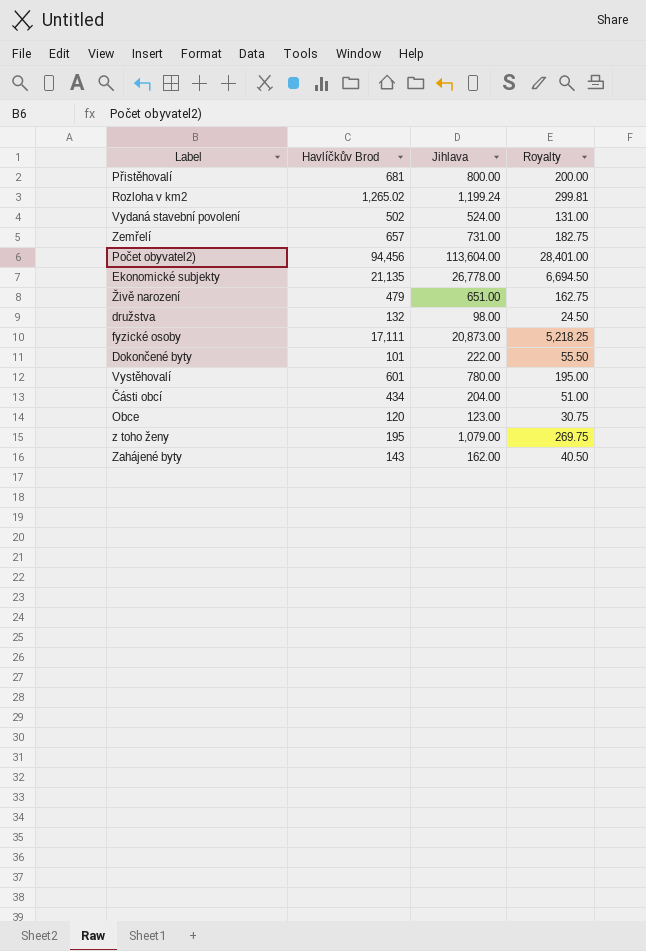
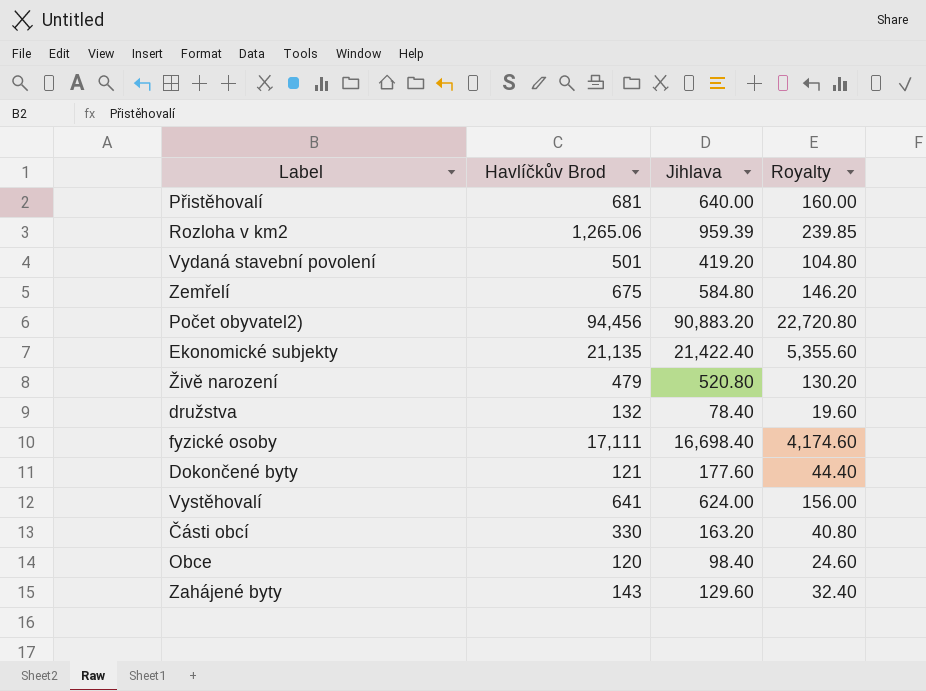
row z toho ženy: 195 | 1,079.00 | 269.75 -> none
Přistěhovalí | Jihlava: 800.00 -> 640.00
Přistěhovalí | Royalty: 200.00 -> 160.00
Rozloha v km2 | Havlíčkův Brod: 1,265.02 -> 1,265.06
Rozloha v km2 | Jihlava: 1,199.24 -> 959.39
Rozloha v km2 | Royalty: 299.81 -> 239.85
Vydaná stavební povolení | Havlíčkův Brod: 502 -> 501
Vydaná stavební povolení | Jihlava: 524.00 -> 419.20
Vydaná stavební povolení | Royalty: 131.00 -> 104.80
Zemřelí | Havlíčkův Brod: 657 -> 675
Zemřelí | Jihlava: 731.00 -> 584.80
Zemřelí | Royalty: 182.75 -> 146.20
Počet obyvatel2) | Jihlava: 113,604.00 -> 90,883.20
Počet obyvatel2) | Royalty: 28,401.00 -> 22,720.80
Ekonomické subjekty | Jihlava: 26,778.00 -> 21,422.40
Ekonomické subjekty | Royalty: 6,694.50 -> 5,355.60
Živě narození | Jihlava: 651.00 -> 520.80
Živě narození | Royalty: 162.75 -> 130.20
družstva | Jihlava: 98.00 -> 78.40
družstva | Royalty: 24.50 -> 19.60
fyzické osoby | Jihlava: 20,873.00 -> 16,698.40
fyzické osoby | Royalty: 5,218.25 -> 4,174.60
Dokončené byty | Havlíčkův Brod: 101 -> 121
Dokončené byty | Jihlava: 222.00 -> 177.60
Dokončené byty | Royalty: 55.50 -> 44.40
Vystěhovalí | Havlíčkův Brod: 601 -> 641
Vystěhovalí | Jihlava: 780.00 -> 624.00
Vystěhovalí | Royalty: 195.00 -> 156.00
Části obcí | Havlíčkův Brod: 434 -> 330
Části obcí | Jihlava: 204.00 -> 163.20
Části obcí | Royalty: 51.00 -> 40.80
Obce | Jihlava: 123.00 -> 98.40
Obce | Royalty: 30.75 -> 24.60
Zahájené byty | Jihlava: 162.00 -> 129.60
Zahájené byty | Royalty: 40.50 -> 32.40

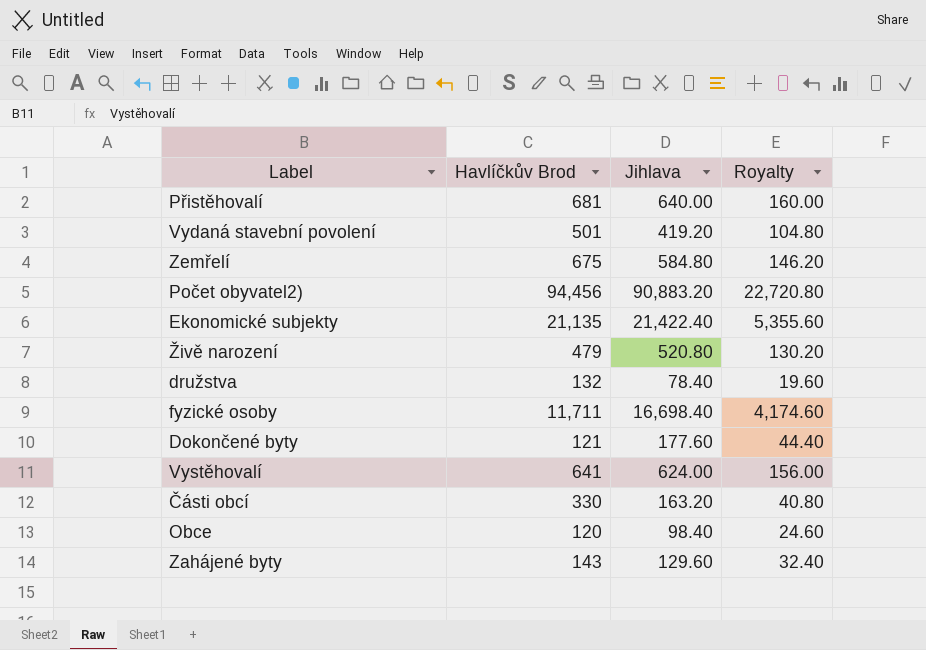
row Rozloha v km2: 1,265.06 | 959.39 | 239.85 -> none
fyzické osoby | Havlíčkův Brod: 17,111 -> 11,711

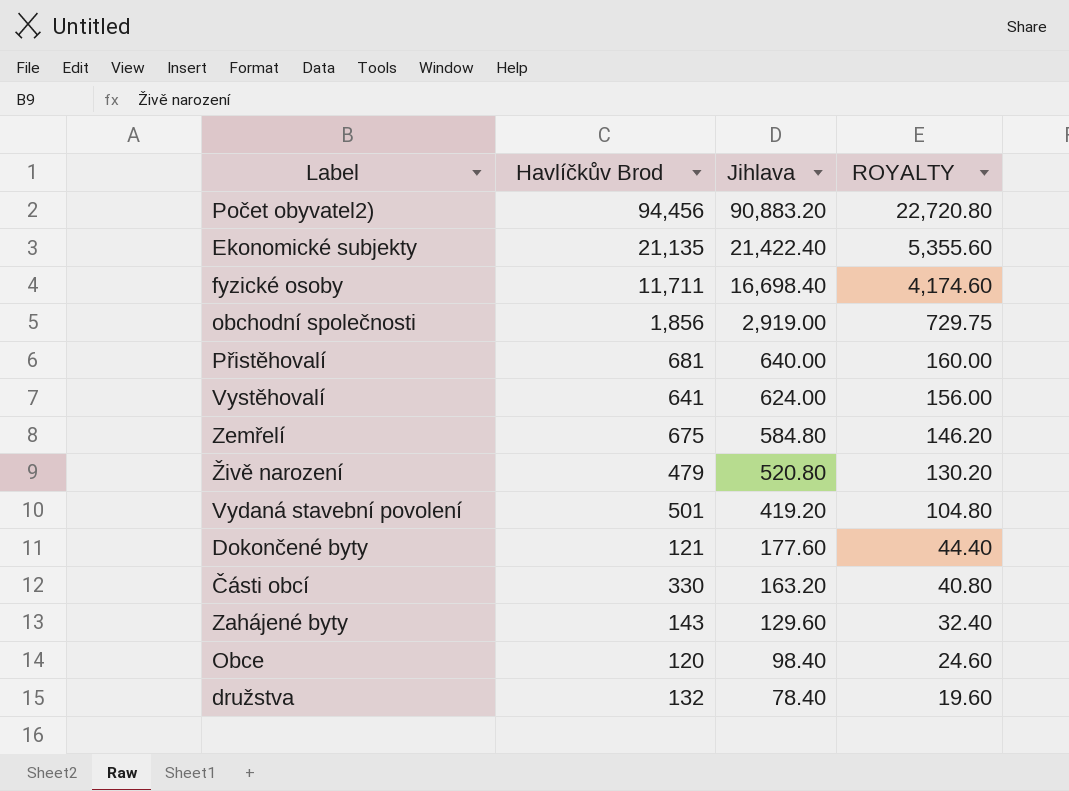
row order: none -> Jihlava descending
column name: Royalty -> ROYALTY
row obchodní společnosti: none -> 1,856 | 2,919.00 | 729.75

